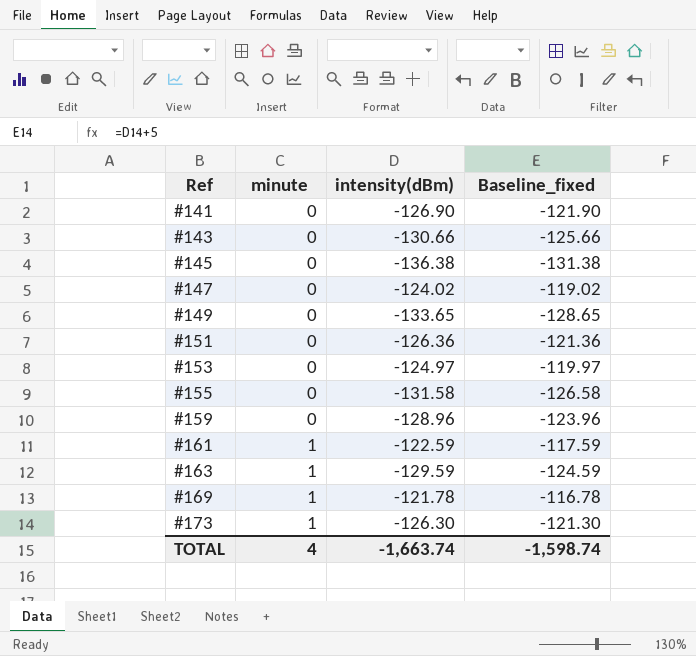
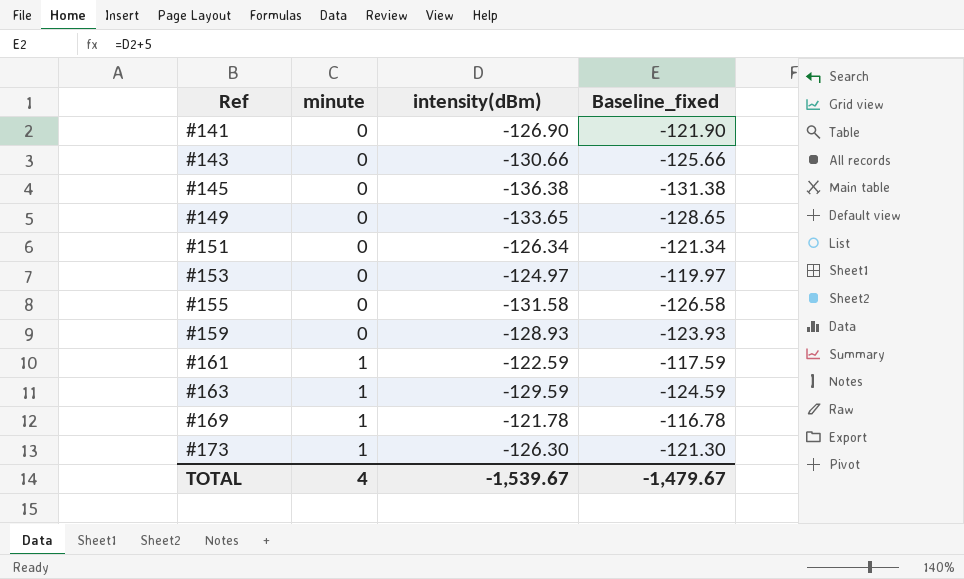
row #147: 0 | -124.02 | -119.02 -> none
#151 | intensity(dBm): -126.36 -> -126.34
#151 | Baseline_fixed: -121.36 -> -121.34
#159 | intensity(dBm): -128.96 -> -128.93
#159 | Baseline_fixed: -123.96 -> -123.93
TOTAL | intensity(dBm): -1,663.74 -> -1,539.67
TOTAL | Baseline_fixed: -1,598.74 -> -1,479.67

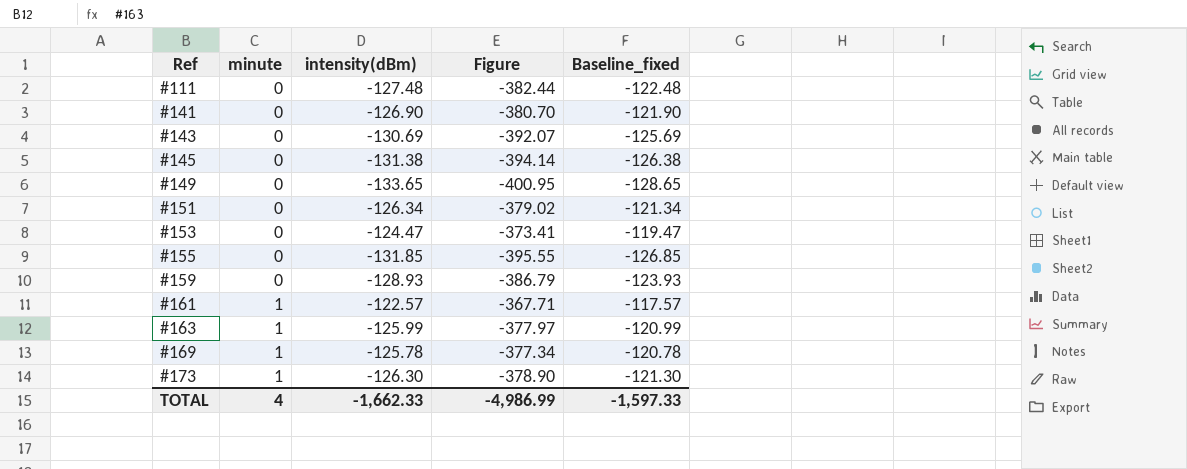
column Figure | formula: none -> [intensity(dBm)] * 3
row #111: none -> 0 | -127.48 | -382.44 | -122.48
#143 | intensity(dBm): -130.66 -> -130.69
#143 | Baseline_fixed: -125.66 -> -125.69
#145 | intensity(dBm): -136.38 -> -131.38
#145 | Baseline_fixed: -131.38 -> -126.38
#153 | intensity(dBm): -124.97 -> -124.47
#153 | Baseline_fixed: -119.97 -> -119.47
#155 | intensity(dBm): -131.58 -> -131.85
#155 | Baseline_fixed: -126.58 -> -126.85
#161 | intensity(dBm): -122.59 -> -122.57
#161 | Baseline_fixed: -117.59 -> -117.57
#163 | intensity(dBm): -129.59 -> -125.99
#163 | Baseline_fixed: -124.59 -> -120.99
#169 | intensity(dBm): -121.78 -> -125.78
#169 | Baseline_fixed: -116.78 -> -120.78
TOTAL | intensity(dBm): -1,539.67 -> -1,662.33
TOTAL | Baseline_fixed: -1,479.67 -> -1,597.33

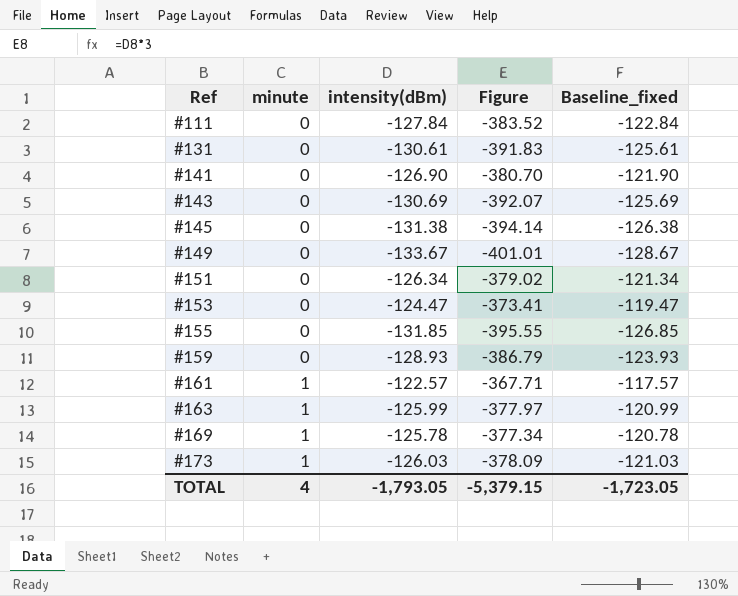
#111 | intensity(dBm): -127.48 -> -127.84
#111 | Figure: -382.44 -> -383.52
#111 | Baseline_fixed: -122.48 -> -122.84
row #131: none -> 0 | -130.61 | -391.83 | -125.61
#149 | intensity(dBm): -133.65 -> -133.67
#149 | Figure: -400.95 -> -401.01
#149 | Baseline_fixed: -128.65 -> -128.67
#173 | intensity(dBm): -126.30 -> -126.03
#173 | Figure: -378.90 -> -378.09
#173 | Baseline_fixed: -121.30 -> -121.03
TOTAL | intensity(dBm): -1,662.33 -> -1,793.05
TOTAL | Figure: -4,986.99 -> -5,379.15
TOTAL | Baseline_fixed: -1,597.33 -> -1,723.05

